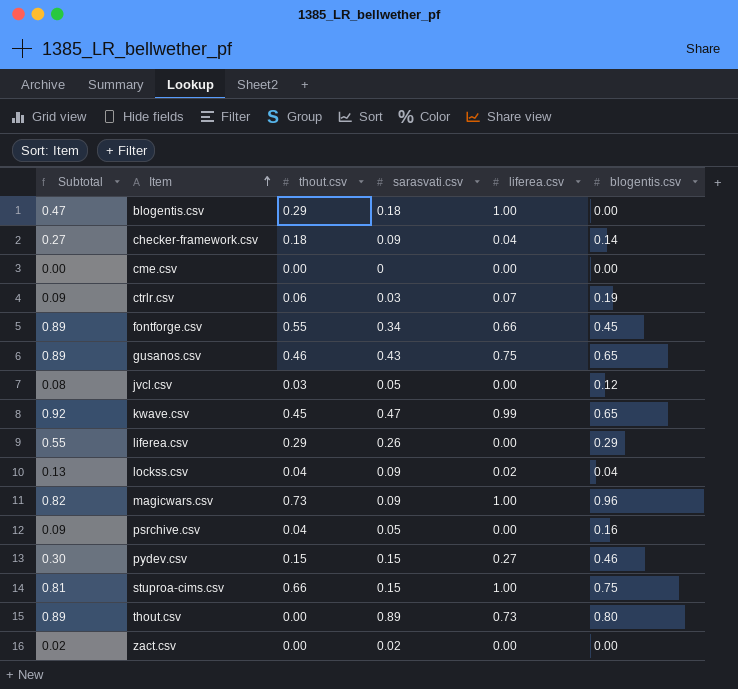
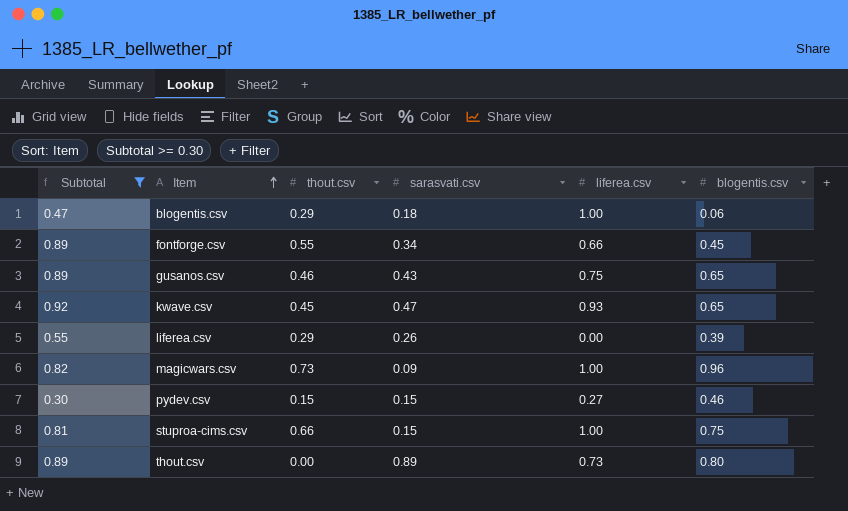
filter: none -> Subtotal >= 0.30
blogentis.csv | blogentis.csv: 0.00 -> 0.06
kwave.csv | liferea.csv: 0.99 -> 0.93
liferea.csv | blogentis.csv: 0.29 -> 0.39

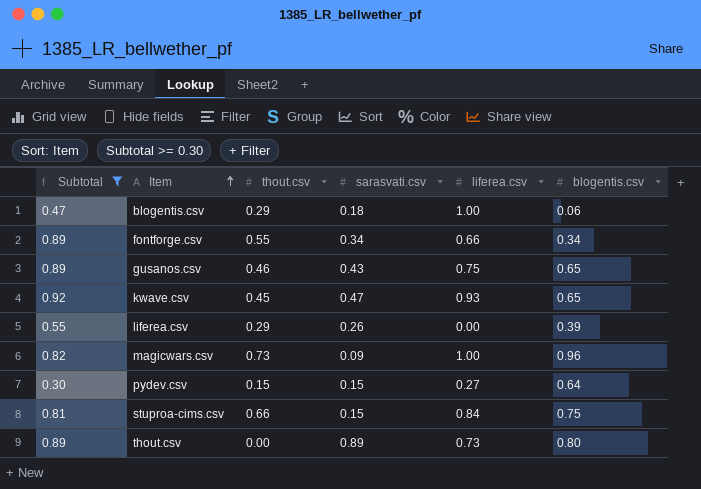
fontforge.csv | blogentis.csv: 0.45 -> 0.34
pydev.csv | blogentis.csv: 0.46 -> 0.64
stuproa-cims.csv | liferea.csv: 1.00 -> 0.84

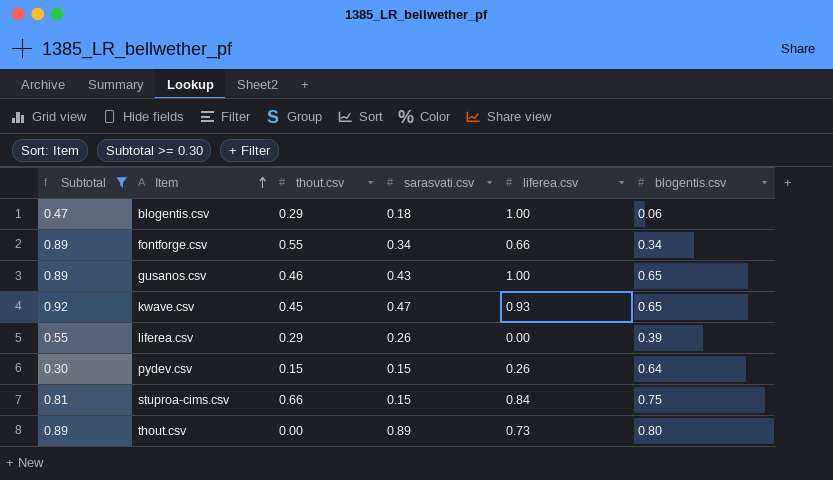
row magicwars.csv: 0.82 | 0.73 | 0.09 | 1.00 | 0.96 -> none
gusanos.csv | liferea.csv: 0.75 -> 1.00
pydev.csv | liferea.csv: 0.27 -> 0.26

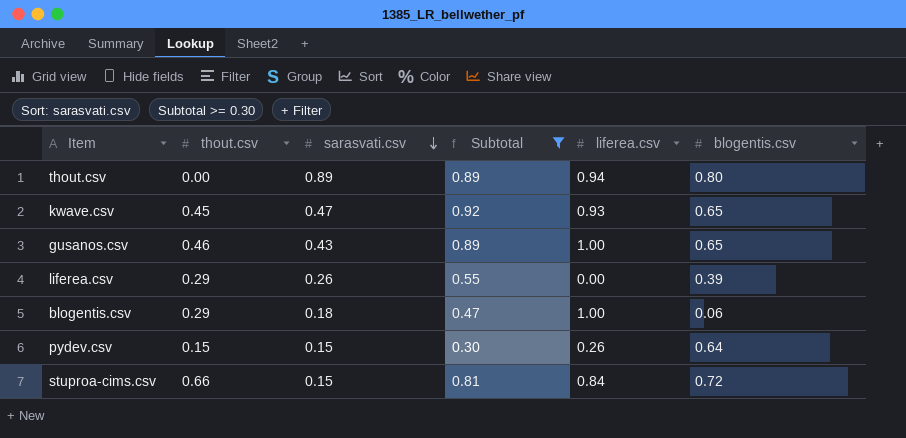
row order: Item ascending -> sarasvati.csv descending
column Subtotal | position: 1 -> 4
row fontforge.csv: 0.89 | 0.55 | 0.34 | 0.66 | 0.34 -> none
thout.csv | liferea.csv: 0.73 -> 0.94
stuproa-cims.csv | blogentis.csv: 0.75 -> 0.72

